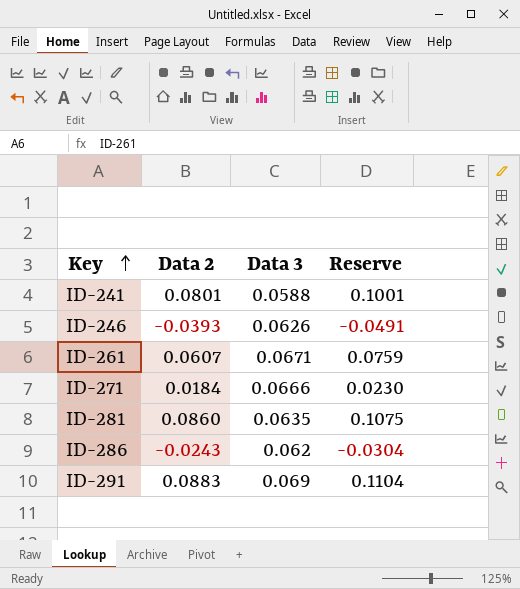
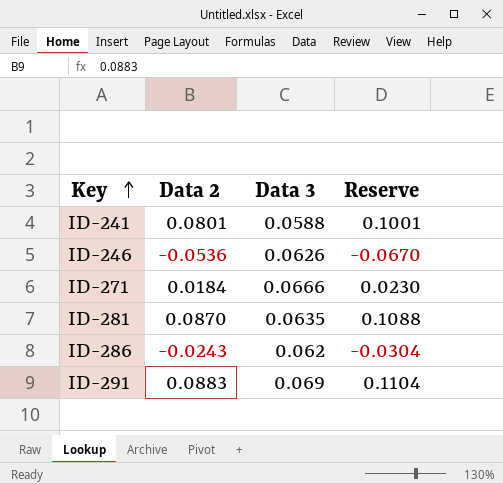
row ID-261: 0.0607 | 0.0671 | 0.0759 -> none
ID-246 | Data 2: -0.0393 -> -0.0536
ID-246 | Reserve: -0.0491 -> -0.0670
ID-281 | Data 2: 0.0860 -> 0.0870
ID-281 | Reserve: 0.1075 -> 0.1088

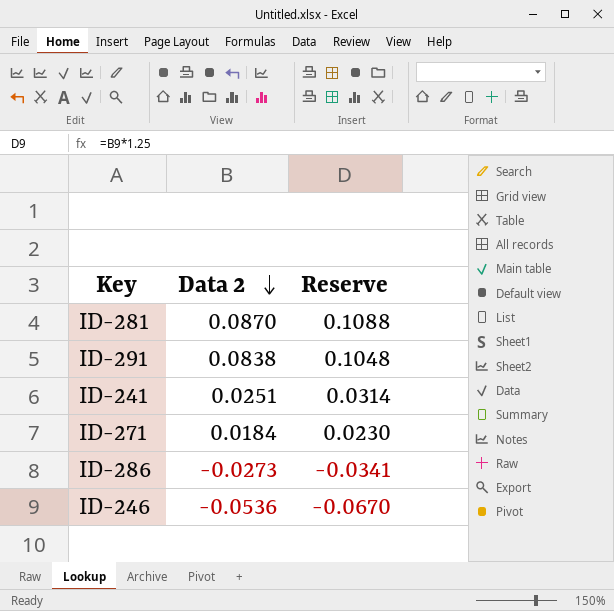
row order: Key ascending -> Data 2 descending
column Data 3 | position: 3 -> none
ID-291 | Data 2: 0.0883 -> 0.0838
ID-291 | Reserve: 0.1104 -> 0.1048
ID-241 | Data 2: 0.0801 -> 0.0251
ID-241 | Reserve: 0.1001 -> 0.0314
ID-286 | Data 2: -0.0243 -> -0.0273
ID-286 | Reserve: -0.0304 -> -0.0341

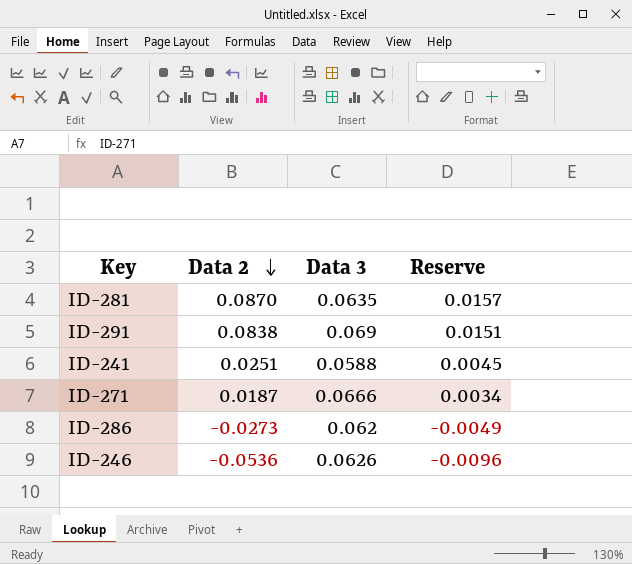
column Data 3 | position: none -> 3
column Reserve | formula: [Data 2] * 1.25 -> [Data 2] * 0.18
ID-271 | Data 2: 0.0184 -> 0.0187

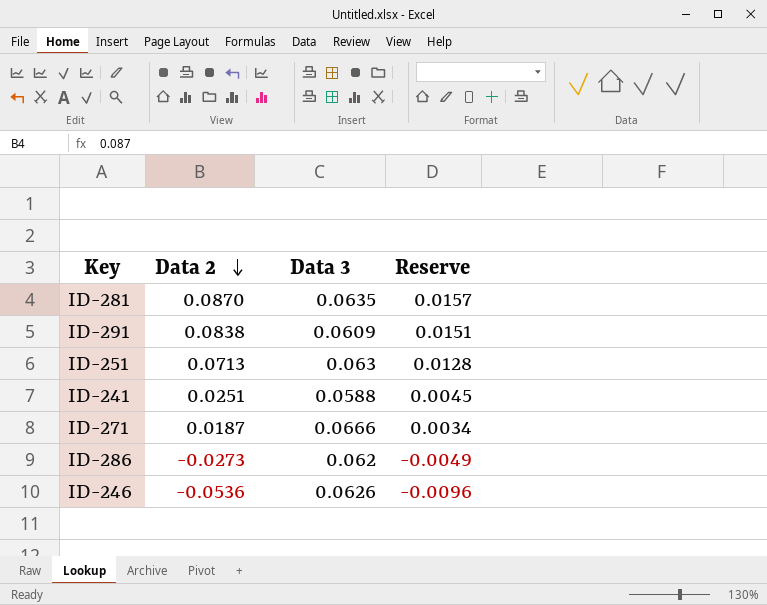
ID-291 | Data 3: 0.069 -> 0.0609
row ID-251: none -> 0.0713 | 0.063 | 0.0128

